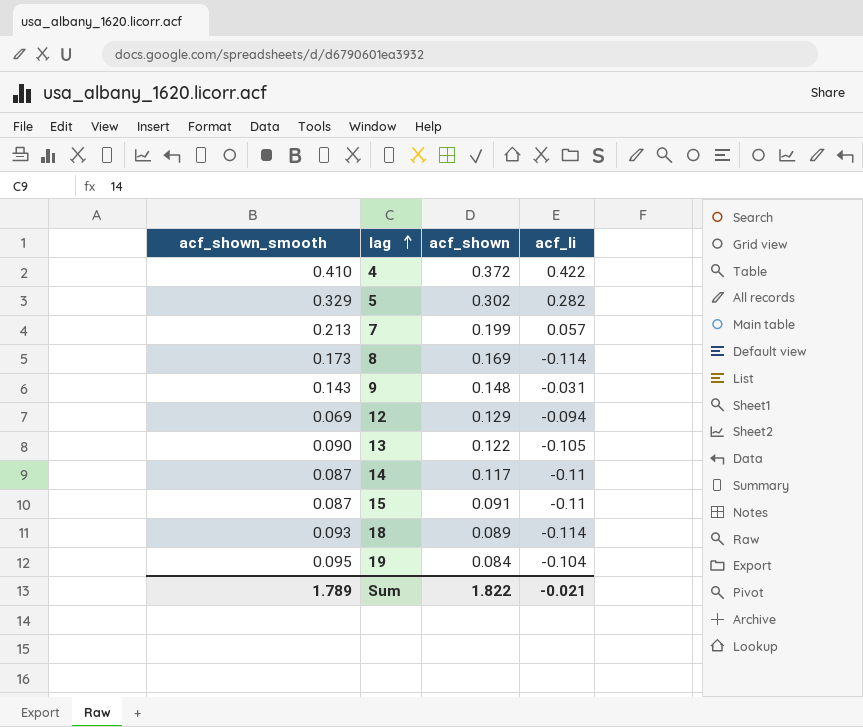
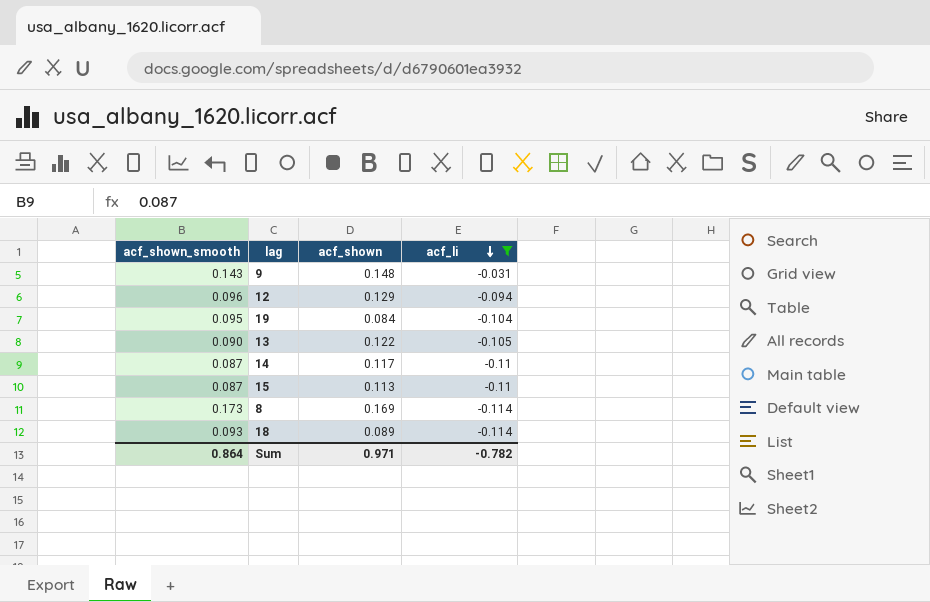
filter: none -> acf_li <= -0.031
row order: lag ascending -> acf_li descending
12 | acf_shown_smooth: 0.069 -> 0.096
15 | acf_shown: 0.091 -> 0.113
Sum | acf_shown_smooth: 1.789 -> 0.864
Sum | acf_shown: 1.822 -> 0.971
Sum | acf_li: -0.021 -> -0.782

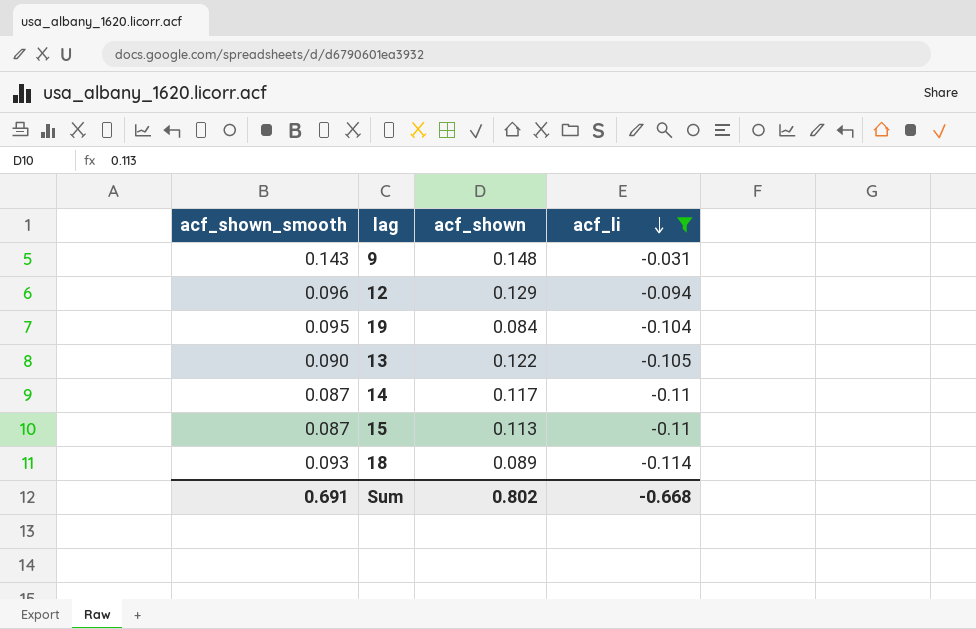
row 8: 0.173 | 0.169 | -0.114 -> none
Sum | acf_shown_smooth: 0.864 -> 0.691
Sum | acf_shown: 0.971 -> 0.802
Sum | acf_li: -0.782 -> -0.668

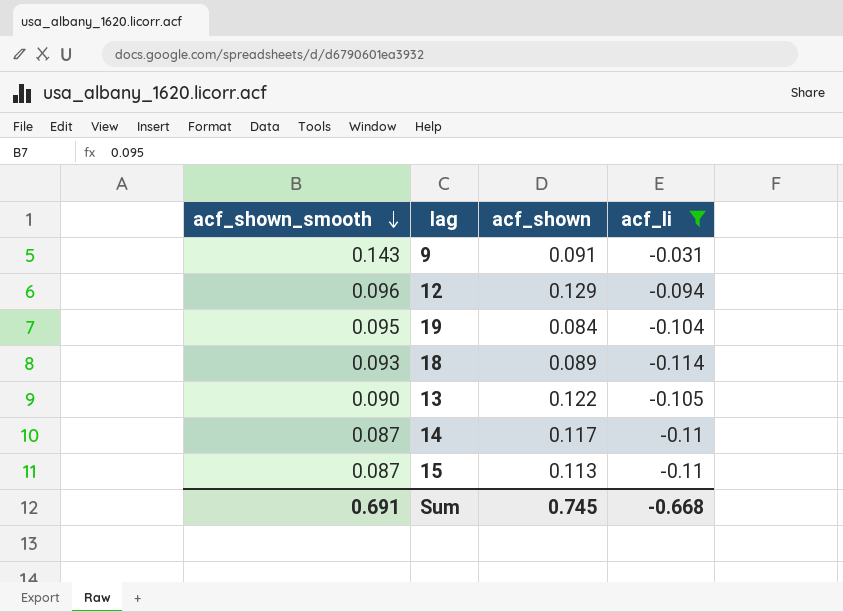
row order: acf_li descending -> acf_shown_smooth descending
9 | acf_shown: 0.148 -> 0.091
Sum | acf_shown: 0.802 -> 0.745

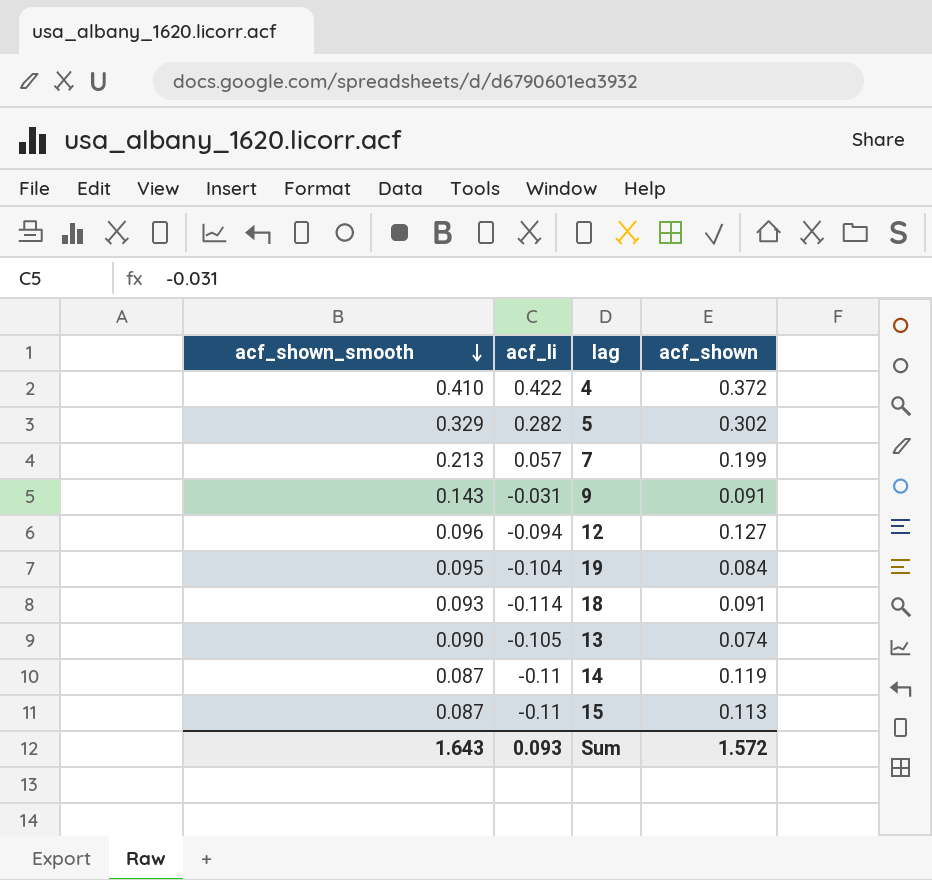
filter: acf_li <= -0.031 -> none
column acf_li | position: 4 -> 2
12 | acf_shown: 0.129 -> 0.127
18 | acf_shown: 0.089 -> 0.091
13 | acf_shown: 0.122 -> 0.074
14 | acf_shown: 0.117 -> 0.119
Sum | acf_shown_smooth: 0.691 -> 1.643
Sum | acf_li: -0.668 -> 0.093
Sum | acf_shown: 0.745 -> 1.572

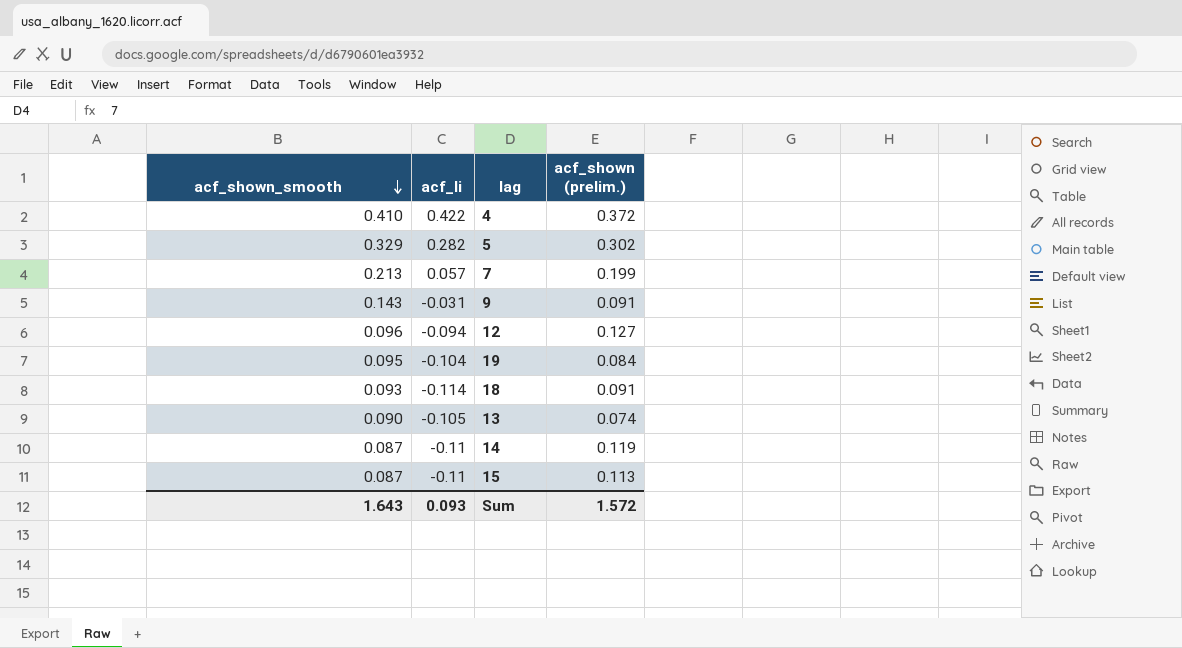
column name: acf_shown -> acf_shown (prelim.)

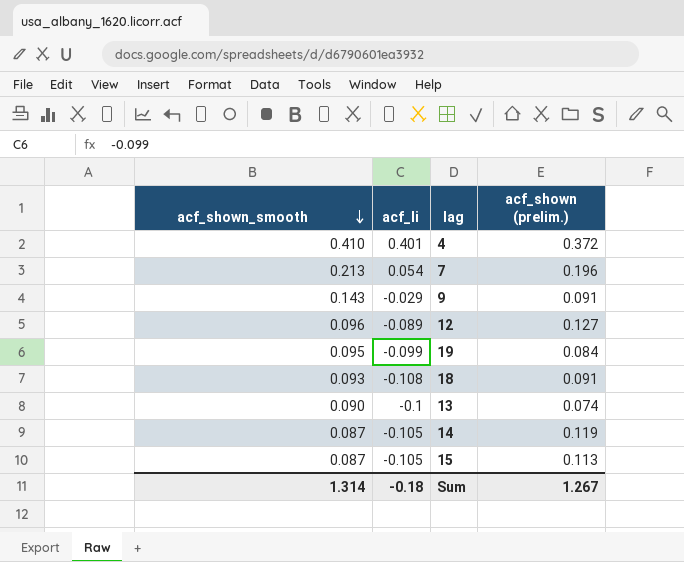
row 5: 0.329 | 0.282 | 0.302 -> none
4 | acf_li: 0.422 -> 0.401
7 | acf_li: 0.057 -> 0.054
7 | acf_shown (prelim.): 0.199 -> 0.196
9 | acf_li: -0.031 -> -0.029
12 | acf_li: -0.094 -> -0.089
19 | acf_li: -0.104 -> -0.099
18 | acf_li: -0.114 -> -0.108
13 | acf_li: -0.105 -> -0.1
14 | acf_li: -0.11 -> -0.105
15 | acf_li: -0.11 -> -0.105
Sum | acf_shown_smooth: 1.643 -> 1.314
Sum | acf_li: 0.093 -> -0.18
Sum | acf_shown (prelim.): 1.572 -> 1.267

